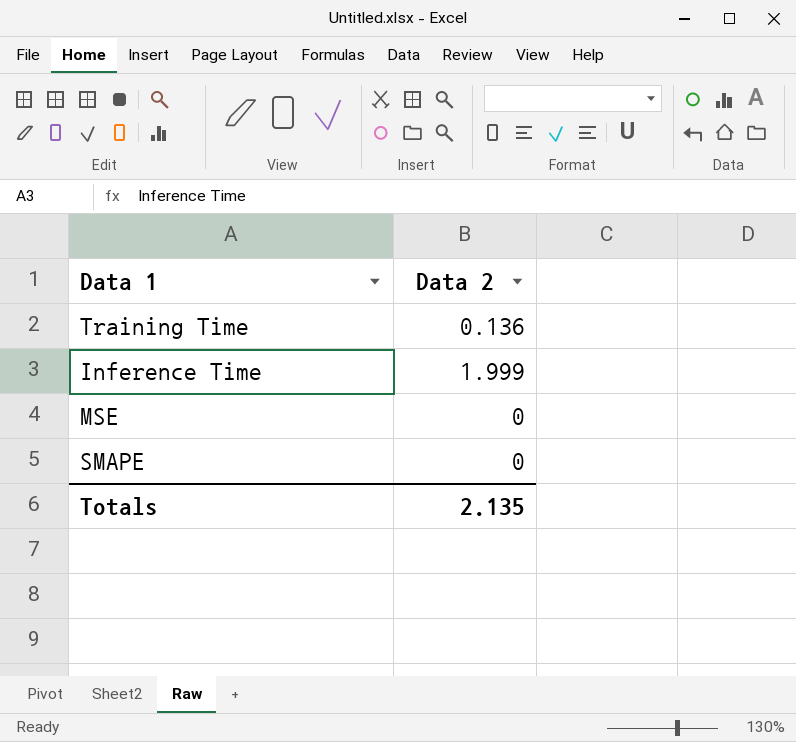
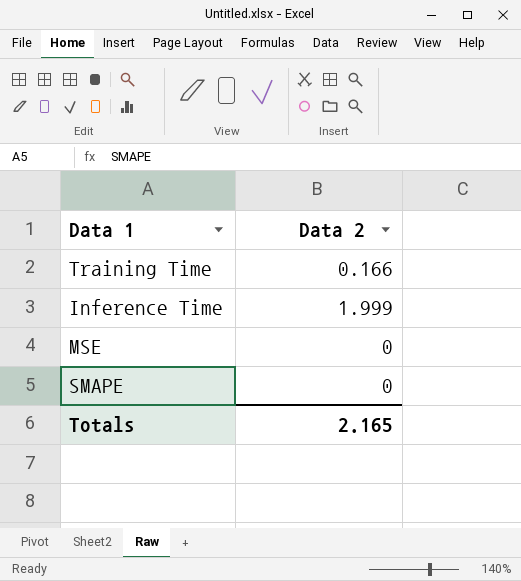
Training Time | Data 2: 0.136 -> 0.166
Totals | Data 2: 2.135 -> 2.165

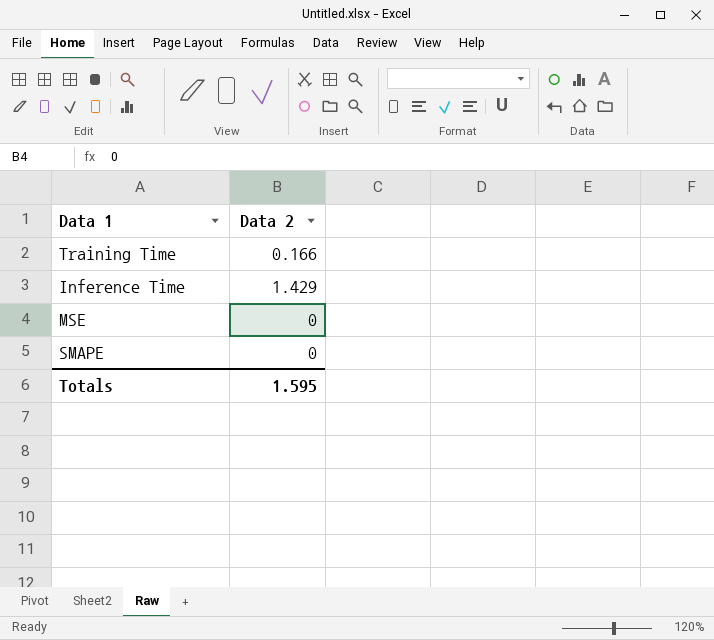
Inference Time | Data 2: 1.999 -> 1.429
Totals | Data 2: 2.165 -> 1.595

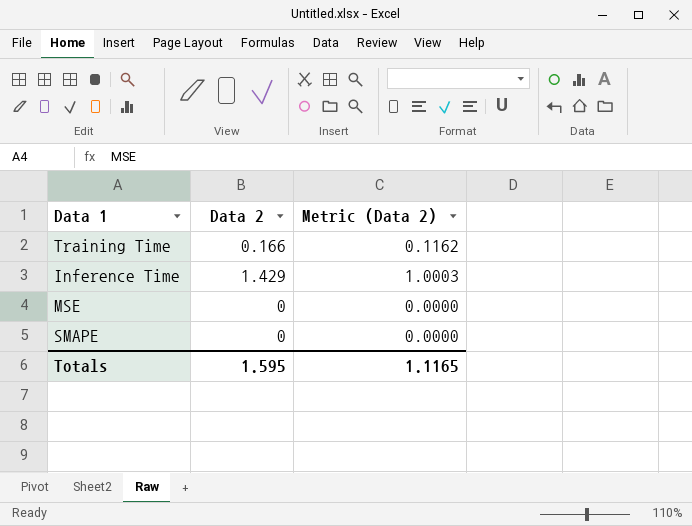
column Metric (Data 2) | formula: none -> [Data 2] * 0.7

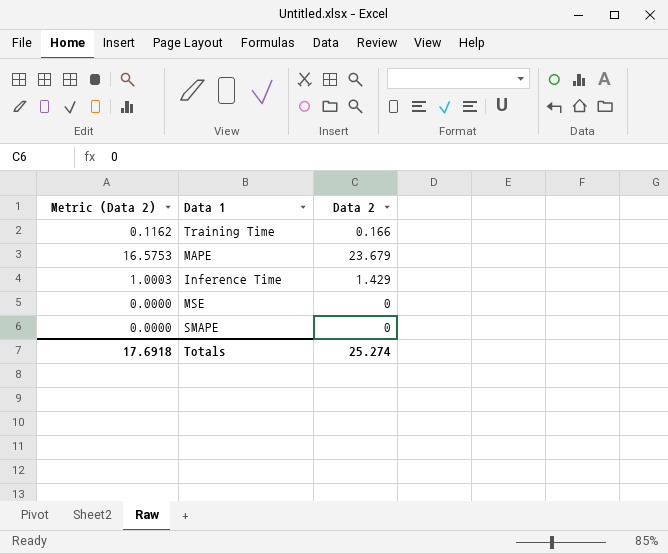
column Metric (Data 2) | position: 3 -> 1
row MAPE: none -> 16.5753 | 23.679
Totals | Metric (Data 2): 1.1165 -> 17.6918
Totals | Data 2: 1.595 -> 25.274

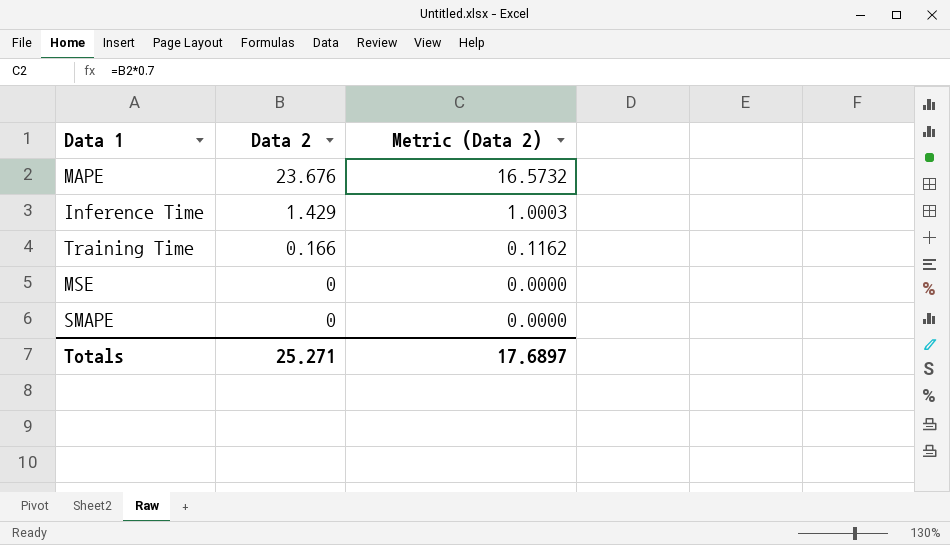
row order: none -> Data 2 descending
column Metric (Data 2) | position: 1 -> 3
MAPE | Data 2: 23.679 -> 23.676
MAPE | Metric (Data 2): 16.5753 -> 16.5732
Totals | Data 2: 25.274 -> 25.271
Totals | Metric (Data 2): 17.6918 -> 17.6897

